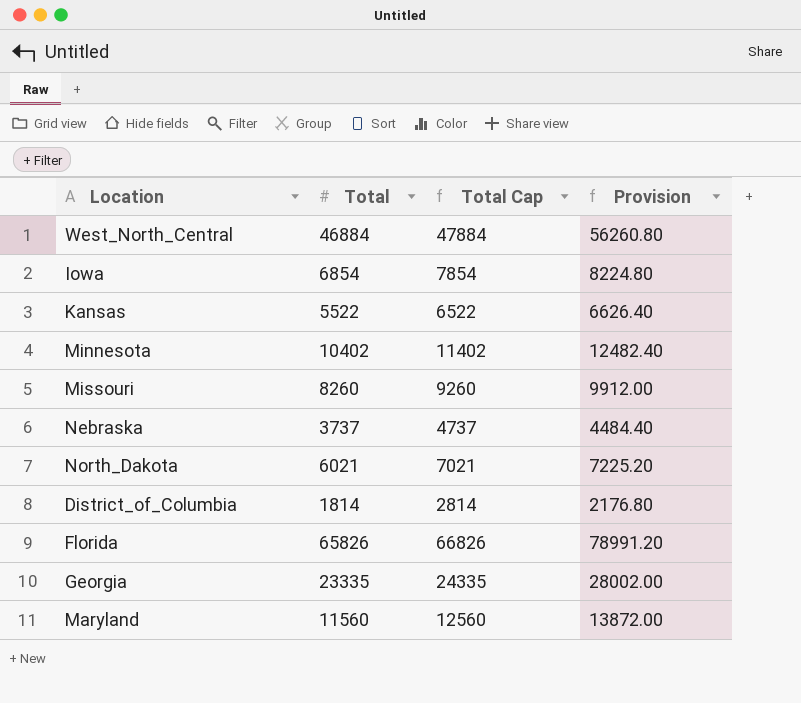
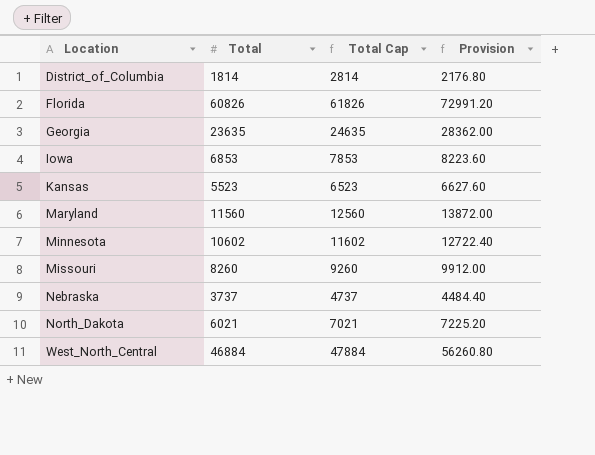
row order: none -> Location ascending
Florida | Total: 65826 -> 60826
Florida | Total Cap: 66826 -> 61826
Florida | Provision: 78991.20 -> 72991.20
Georgia | Total: 23335 -> 23635
Georgia | Total Cap: 24335 -> 24635
Georgia | Provision: 28002.00 -> 28362.00
Iowa | Total: 6854 -> 6853
Iowa | Total Cap: 7854 -> 7853
Iowa | Provision: 8224.80 -> 8223.60
Kansas | Total: 5522 -> 5523
Kansas | Total Cap: 6522 -> 6523
Kansas | Provision: 6626.40 -> 6627.60
Minnesota | Total: 10402 -> 10602
Minnesota | Total Cap: 11402 -> 11602
Minnesota | Provision: 12482.40 -> 12722.40

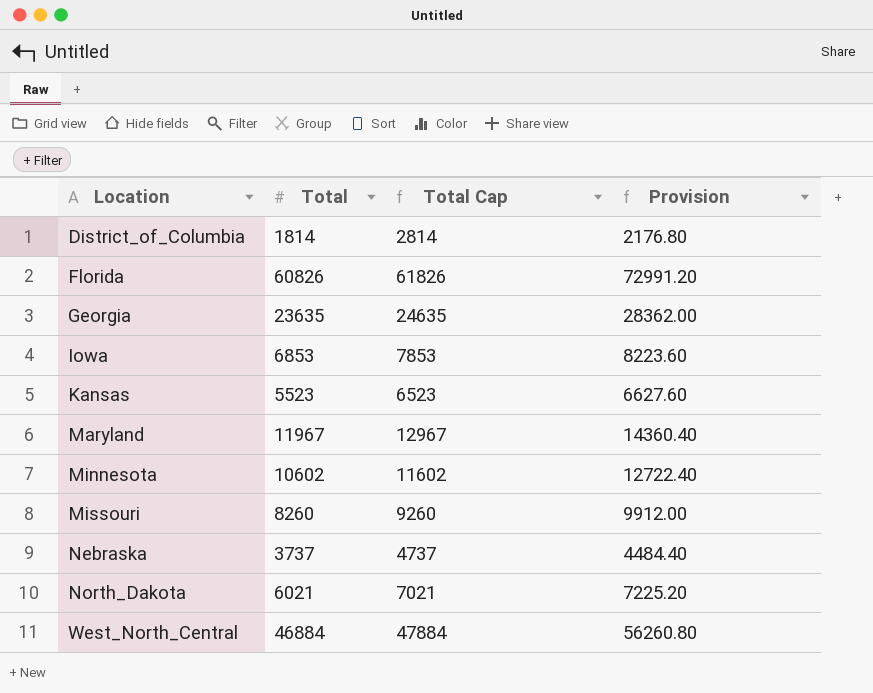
Maryland | Total: 11560 -> 11967
Maryland | Total Cap: 12560 -> 12967
Maryland | Provision: 13872.00 -> 14360.40

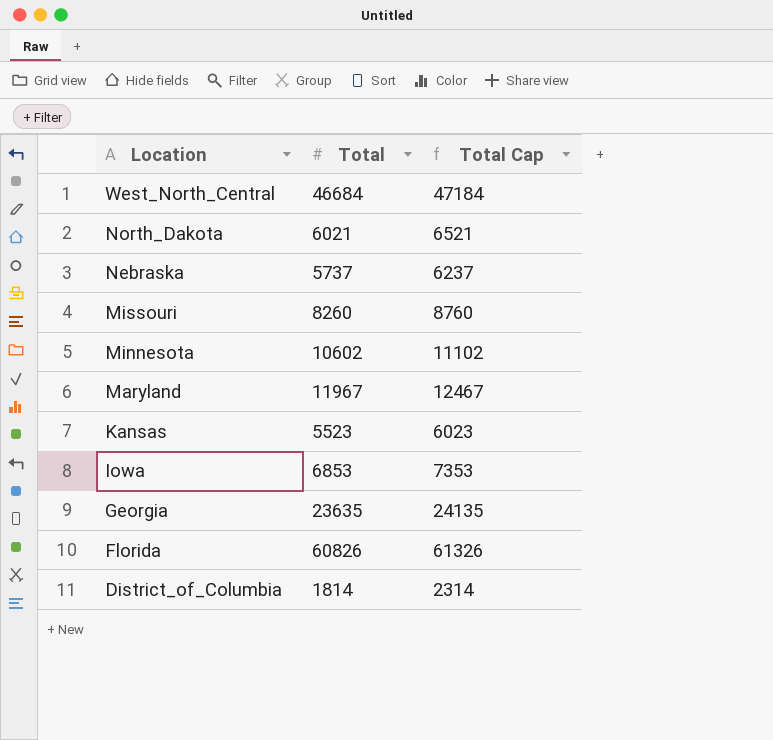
row order: Location ascending -> Location descending
column Provision | formula: [Total] * 1.2 -> none
column Total Cap | formula: [Total] + 1000 -> [Total] + 500
West_North_Central | Total: 46884 -> 46684
Nebraska | Total: 3737 -> 5737

